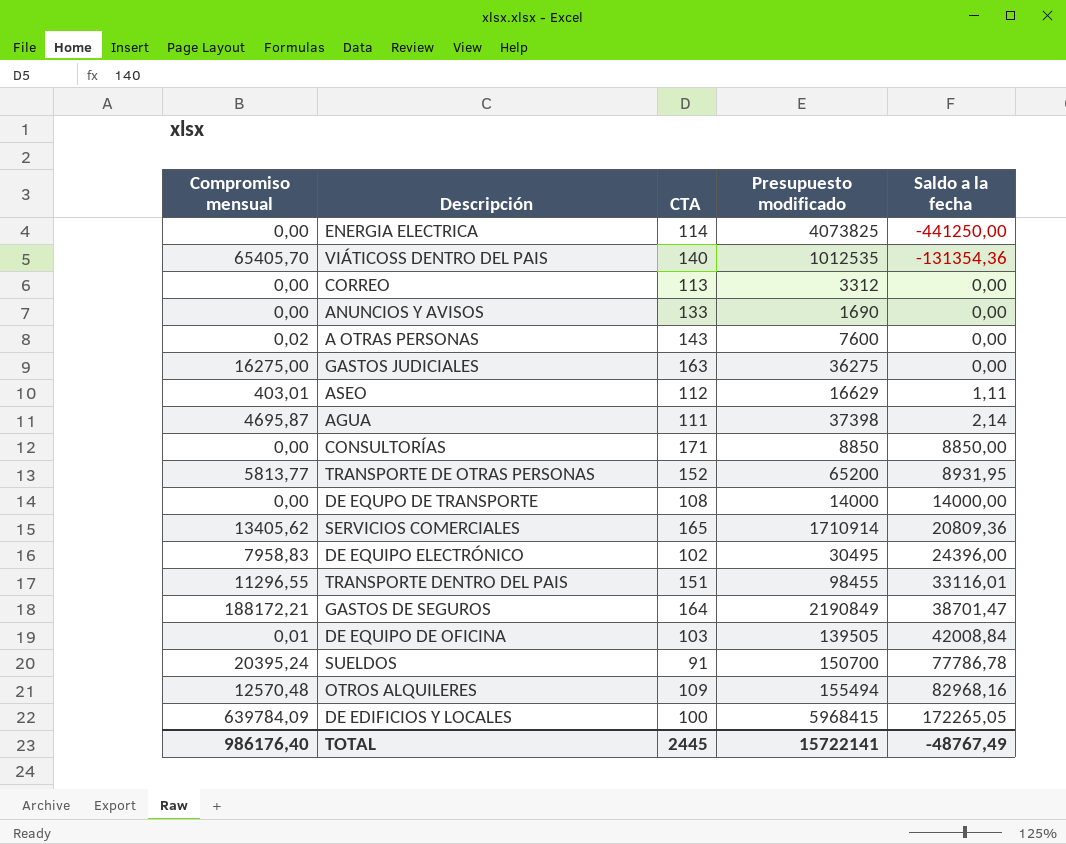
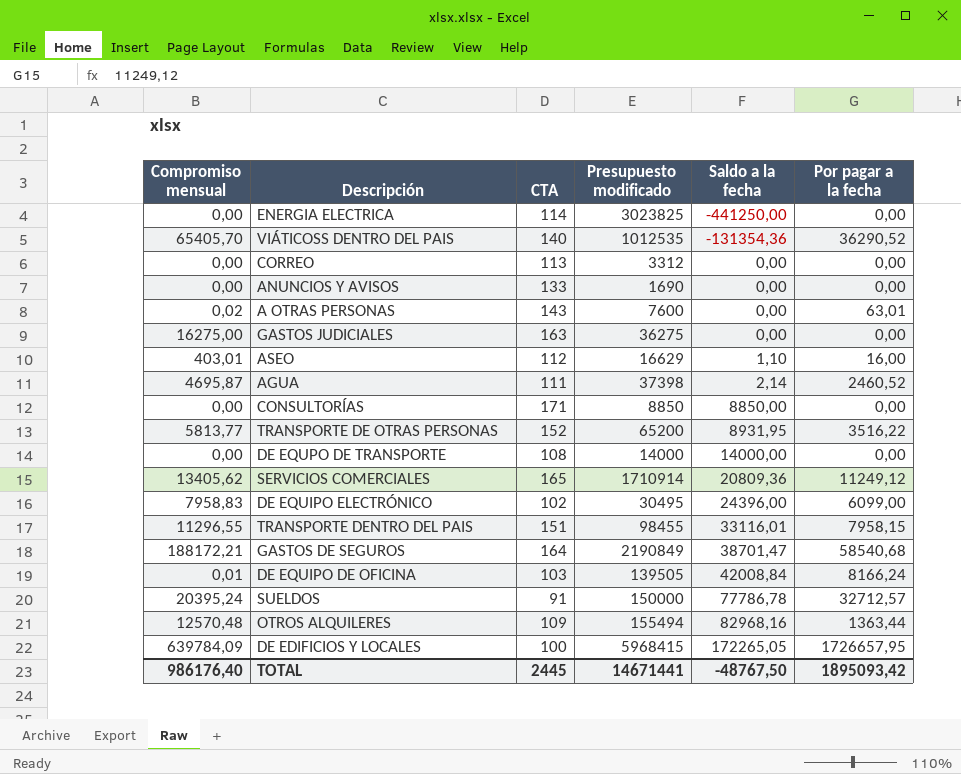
column Por pagar a la fecha | position: none -> 6
ENERGIA ELECTRICA | Presupuesto modificado: 4073825 -> 3023825
ASEO | Saldo a la fecha: 1,11 -> 1,10
SUELDOS | Presupuesto modificado: 150700 -> 150000
TOTAL | Presupuesto modificado: 15722141 -> 14671441
TOTAL | Saldo a la fecha: -48767,49 -> -48767,50

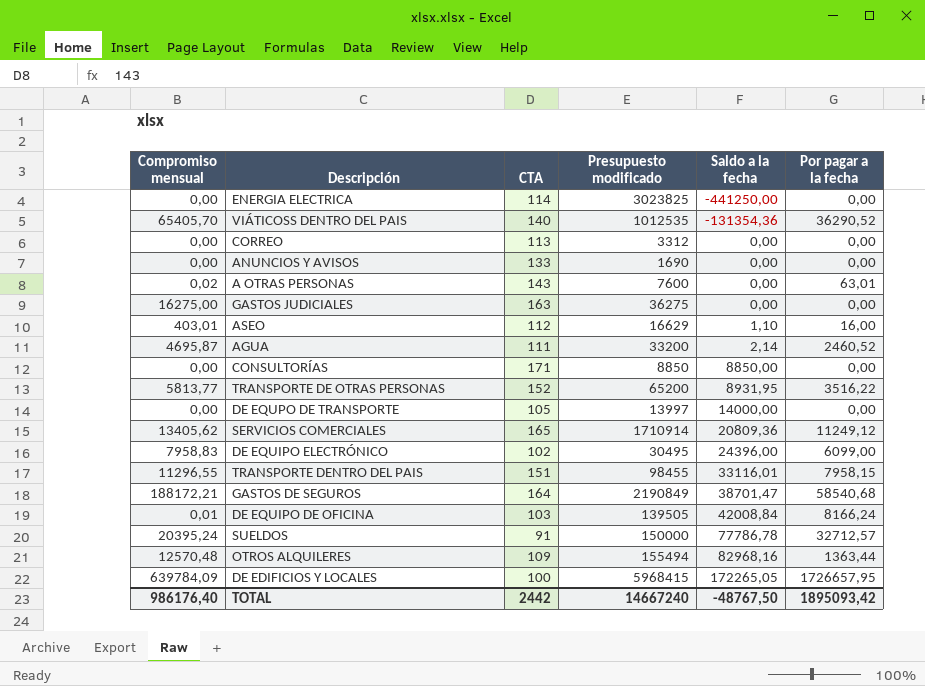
AGUA | Presupuesto modificado: 37398 -> 33200
DE EQUPO DE TRANSPORTE | CTA: 108 -> 105
DE EQUPO DE TRANSPORTE | Presupuesto modificado: 14000 -> 13997
TOTAL | CTA: 2445 -> 2442
TOTAL | Presupuesto modificado: 14671441 -> 14667240

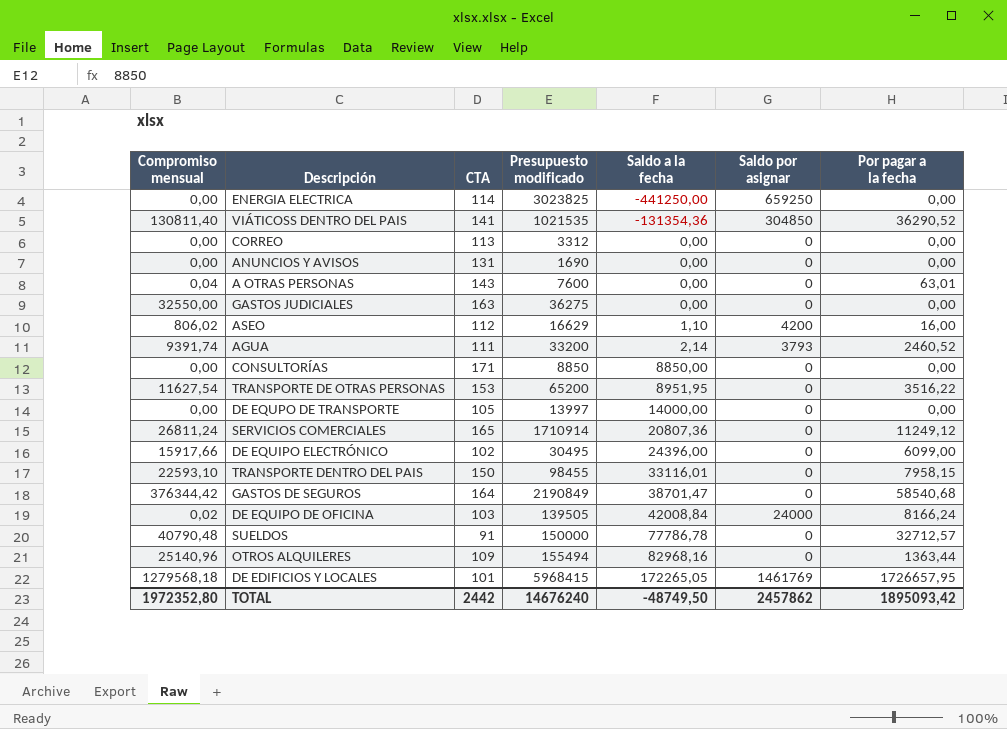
column Saldo por asignar | position: none -> 6
VIÁTICOSS DENTRO DEL PAIS | Compromiso mensual: 65405,70 -> 130811,40
VIÁTICOSS DENTRO DEL PAIS | CTA: 140 -> 141
VIÁTICOSS DENTRO DEL PAIS | Presupuesto modificado: 1012535 -> 1021535
ANUNCIOS Y AVISOS | CTA: 133 -> 131
A OTRAS PERSONAS | Compromiso mensual: 0,02 -> 0,04
GASTOS JUDICIALES | Compromiso mensual: 16275,00 -> 32550,00
ASEO | Compromiso mensual: 403,01 -> 806,02
AGUA | Compromiso mensual: 4695,87 -> 9391,74
TRANSPORTE DE OTRAS PERSONAS | Compromiso mensual: 5813,77 -> 11627,54
TRANSPORTE DE OTRAS PERSONAS | CTA: 152 -> 153
TRANSPORTE DE OTRAS PERSONAS | Saldo a la fecha: 8931,95 -> 8951,95
SERVICIOS COMERCIALES | Compromiso mensual: 13405,62 -> 26811,24
SERVICIOS COMERCIALES | Saldo a la fecha: 20809,36 -> 20807,36
DE EQUIPO ELECTRÓNICO | Compromiso mensual: 7958,83 -> 15917,66
TRANSPORTE DENTRO DEL PAIS | Compromiso mensual: 11296,55 -> 22593,10
TRANSPORTE DENTRO DEL PAIS | CTA: 151 -> 150
GASTOS DE SEGUROS | Compromiso mensual: 188172,21 -> 376344,42
DE EQUIPO DE OFICINA | Compromiso mensual: 0,01 -> 0,02
SUELDOS | Compromiso mensual: 20395,24 -> 40790,48
OTROS ALQUILERES | Compromiso mensual: 12570,48 -> 25140,96
DE EDIFICIOS Y LOCALES | Compromiso mensual: 639784,09 -> 1279568,18
DE EDIFICIOS Y LOCALES | CTA: 100 -> 101
TOTAL | Compromiso mensual: 986176,40 -> 1972352,80
TOTAL | Presupuesto modificado: 14667240 -> 14676240
TOTAL | Saldo a la fecha: -48767,50 -> -48749,50

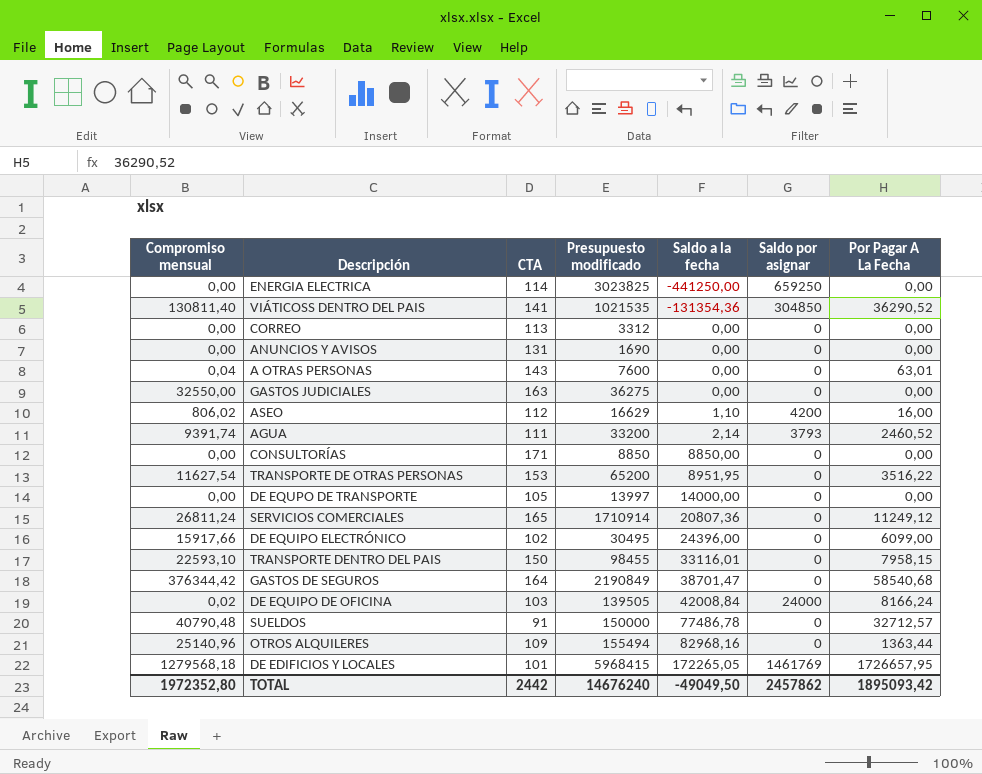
column name: Por pagar a la fecha -> Por Pagar A La Fecha
SUELDOS | Saldo a la fecha: 77786,78 -> 77486,78
TOTAL | Saldo a la fecha: -48749,50 -> -49049,50

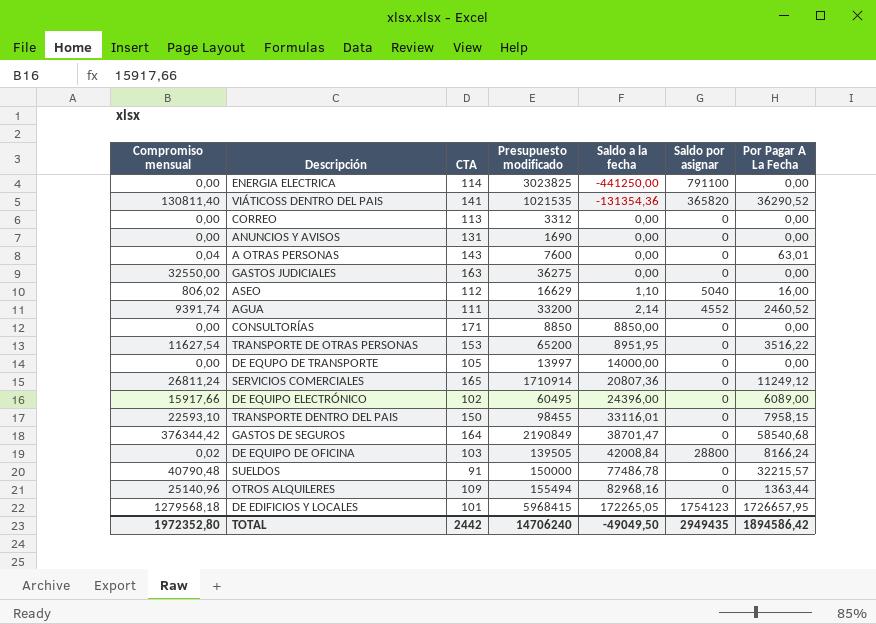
ENERGIA ELECTRICA | Saldo por asignar: 659250 -> 791100
VIÁTICOSS DENTRO DEL PAIS | Saldo por asignar: 304850 -> 365820
ASEO | Saldo por asignar: 4200 -> 5040
AGUA | Saldo por asignar: 3793 -> 4552
DE EQUIPO ELECTRÓNICO | Presupuesto modificado: 30495 -> 60495
DE EQUIPO ELECTRÓNICO | Por Pagar A La Fecha: 6099,00 -> 6089,00
DE EQUIPO DE OFICINA | Saldo por asignar: 24000 -> 28800
SUELDOS | Por Pagar A La Fecha: 32712,57 -> 32215,57
DE EDIFICIOS Y LOCALES | Saldo por asignar: 1461769 -> 1754123
TOTAL | Presupuesto modificado: 14676240 -> 14706240
TOTAL | Saldo por asignar: 2457862 -> 2949435
TOTAL | Por Pagar A La Fecha: 1895093,42 -> 1894586,42

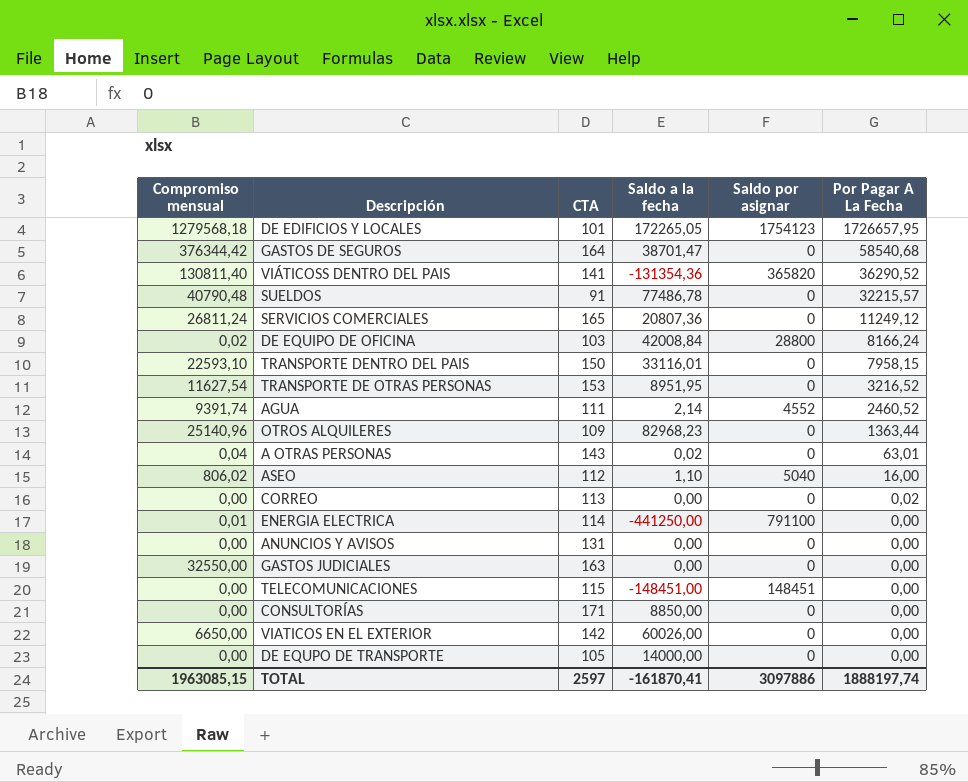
row order: Saldo a la fecha ascending -> Por Pagar A La Fecha descending
column Presupuesto modificado | position: 4 -> none
row DE EQUIPO ELECTRÓNICO: 15917,66 | 102 | 60495 | 24396,00 | 0 | 6089,00 -> none
TRANSPORTE DE OTRAS PERSONAS | Por Pagar A La Fecha: 3516,22 -> 3216,52
OTROS ALQUILERES | Saldo a la fecha: 82968,16 -> 82968,23
A OTRAS PERSONAS | Saldo a la fecha: 0,00 -> 0,02
CORREO | Por Pagar A La Fecha: 0,00 -> 0,02
ENERGIA ELECTRICA | Compromiso mensual: 0,00 -> 0,01
row TELECOMUNICACIONES: none -> 0,00 | 115 | -148451,00 | 148451 | 0,00
row VIATICOS EN EL EXTERIOR: none -> 6650,00 | 142 | 60026,00 | 0 | 0,00
TOTAL | Compromiso mensual: 1972352,80 -> 1963085,15
TOTAL | CTA: 2442 -> 2597
TOTAL | Saldo a la fecha: -49049,50 -> -161870,41
TOTAL | Saldo por asignar: 2949435 -> 3097886
TOTAL | Por Pagar A La Fecha: 1894586,42 -> 1888197,74

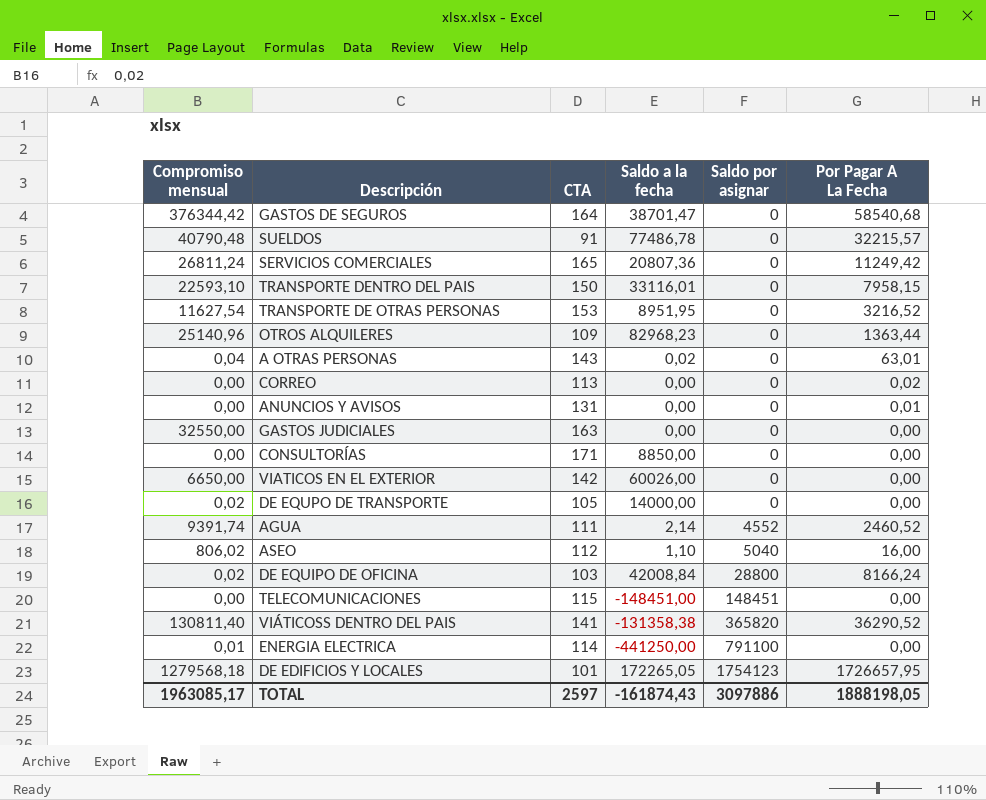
row order: Por Pagar A La Fecha descending -> Saldo por asignar ascending
SERVICIOS COMERCIALES | Por Pagar A La Fecha: 11249,12 -> 11249,42
ANUNCIOS Y AVISOS | Por Pagar A La Fecha: 0,00 -> 0,01
DE EQUPO DE TRANSPORTE | Compromiso mensual: 0,00 -> 0,02
VIÁTICOSS DENTRO DEL PAIS | Saldo a la fecha: -131354,36 -> -131358,38
TOTAL | Compromiso mensual: 1963085,15 -> 1963085,17
TOTAL | Saldo a la fecha: -161870,41 -> -161874,43
TOTAL | Por Pagar A La Fecha: 1888197,74 -> 1888198,05

